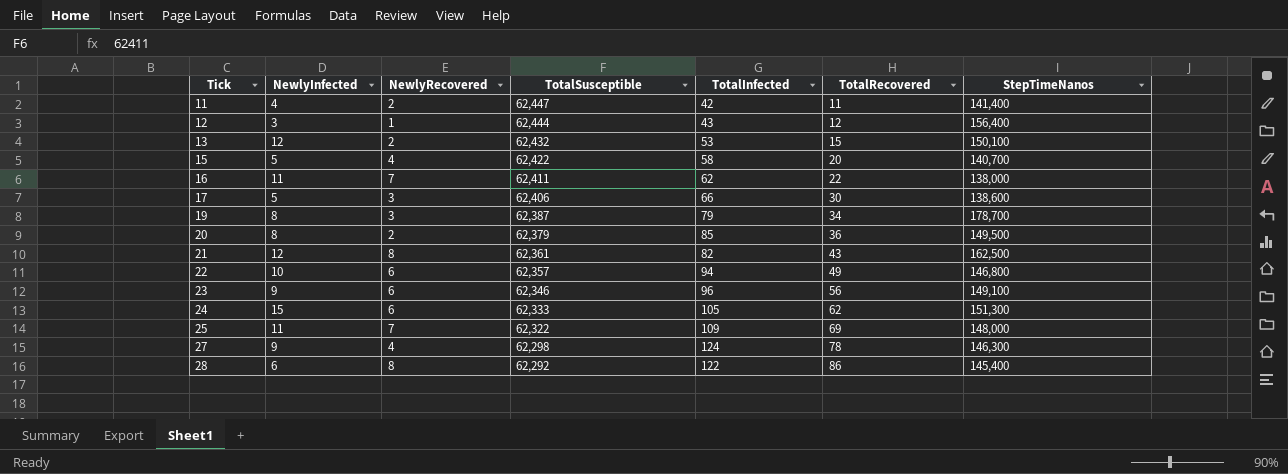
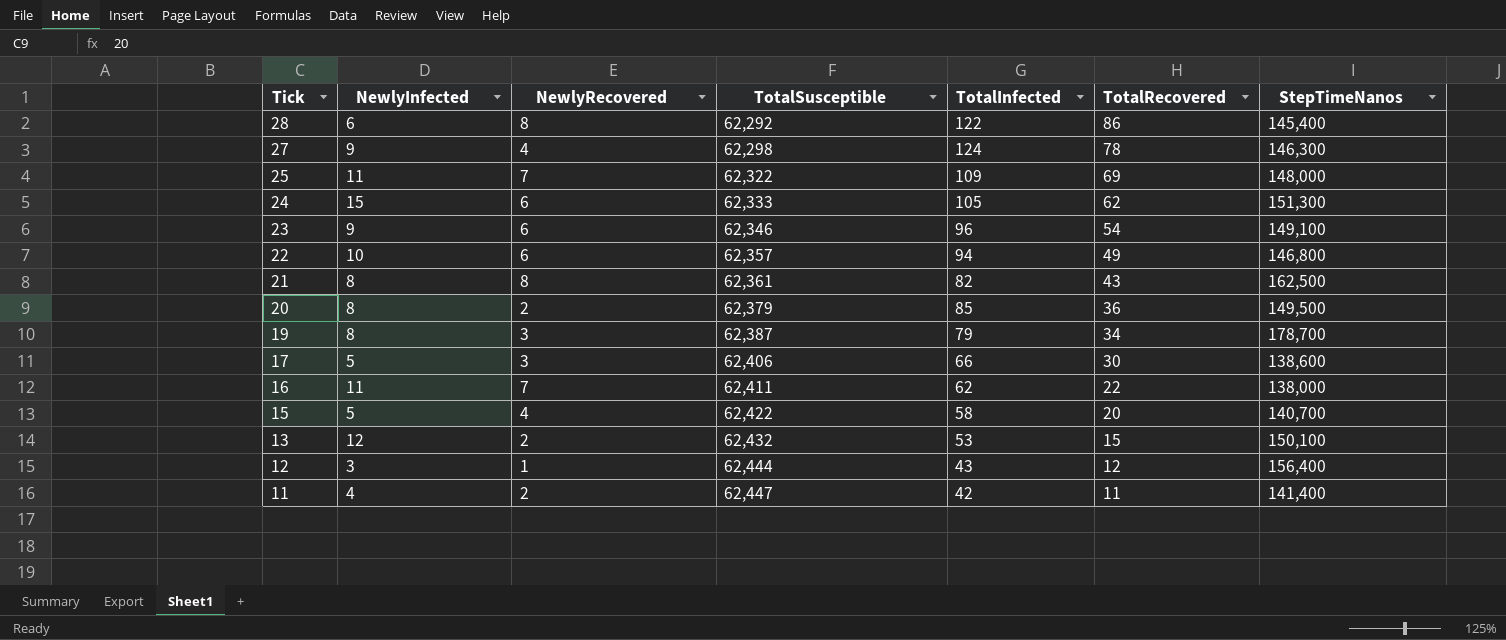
row order: Tick ascending -> Tick descending
23 | TotalRecovered: 56 -> 54
21 | NewlyInfected: 12 -> 8

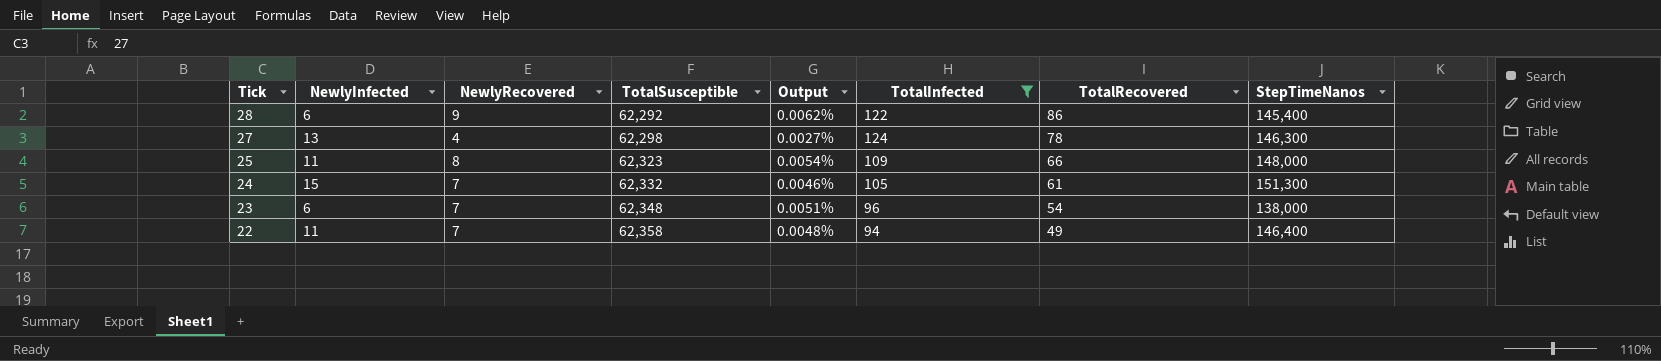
filter: none -> TotalInfected >= 94
column Output | formula: none -> [NewlyRecovered] / [StepTimeNanos]
28 | NewlyRecovered: 8 -> 9
27 | NewlyInfected: 9 -> 13
25 | NewlyRecovered: 7 -> 8
25 | TotalSusceptible: 62,322 -> 62,323
25 | TotalRecovered: 69 -> 66
24 | NewlyRecovered: 6 -> 7
24 | TotalSusceptible: 62,333 -> 62,332
24 | TotalRecovered: 62 -> 61
23 | NewlyInfected: 9 -> 6
23 | NewlyRecovered: 6 -> 7
23 | TotalSusceptible: 62,346 -> 62,348
23 | StepTimeNanos: 149,100 -> 138,000
22 | NewlyInfected: 10 -> 11
22 | NewlyRecovered: 6 -> 7
22 | TotalSusceptible: 62,357 -> 62,358
22 | StepTimeNanos: 146,800 -> 146,400

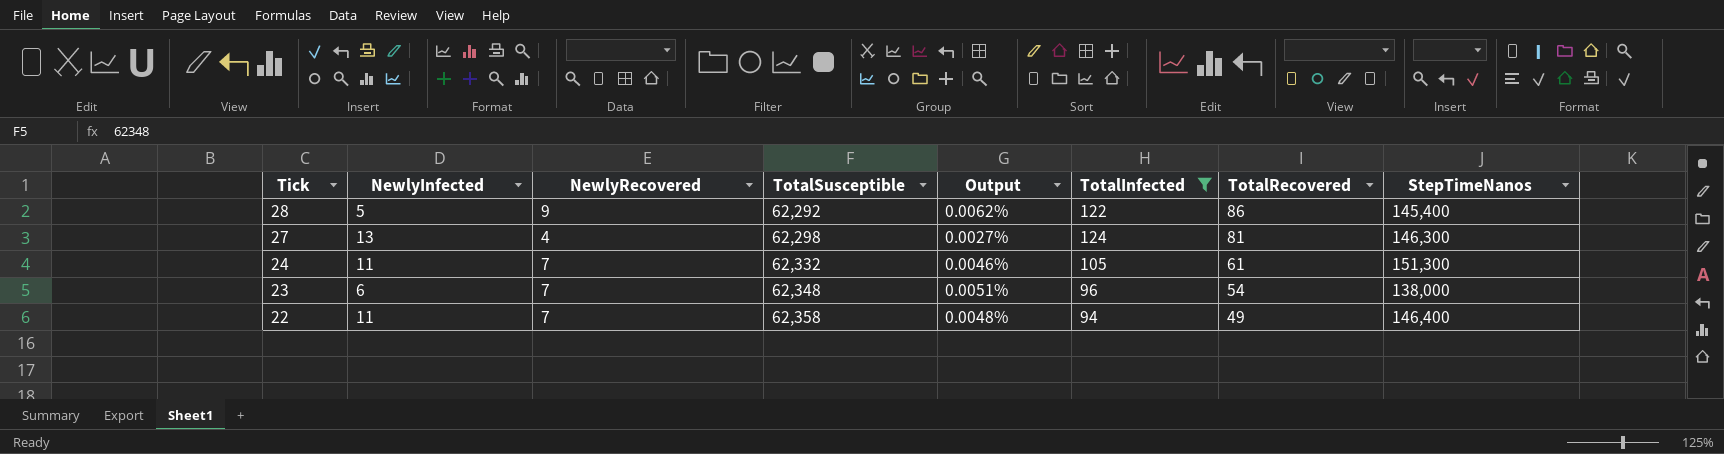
row 25: 11 | 8 | 62,323 | 0.0054% | 109 | 66 | 148,000 -> none
28 | NewlyInfected: 6 -> 5
27 | TotalRecovered: 78 -> 81
24 | NewlyInfected: 15 -> 11

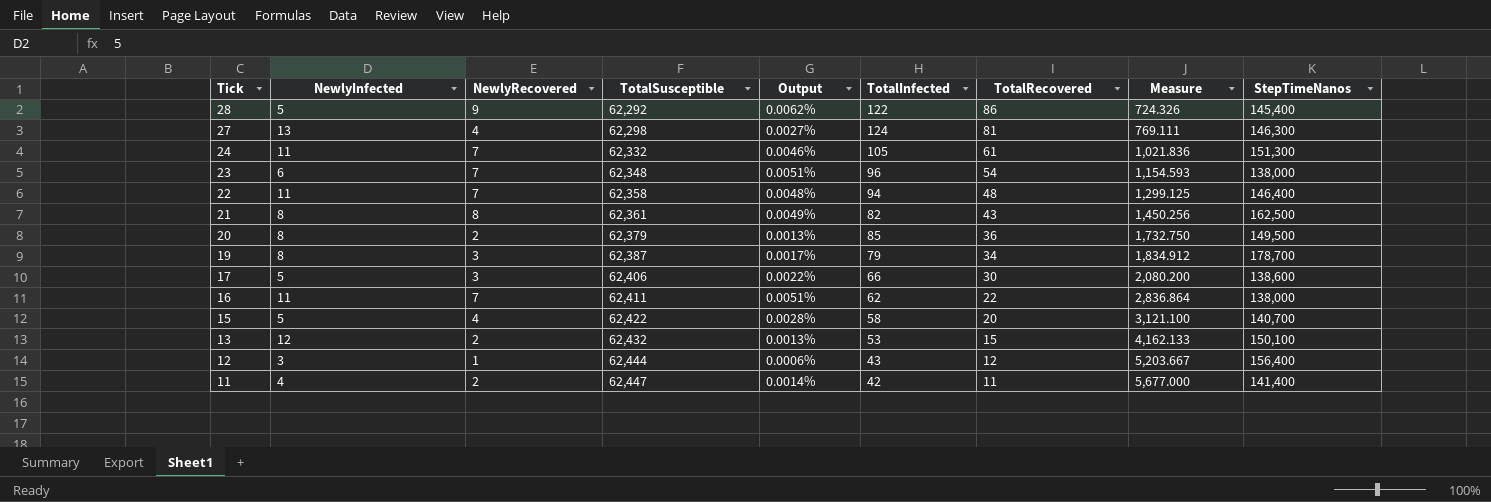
filter: TotalInfected >= 94 -> none
column Measure | formula: none -> [TotalSusceptible] / [TotalRecovered]
22 | TotalRecovered: 49 -> 48

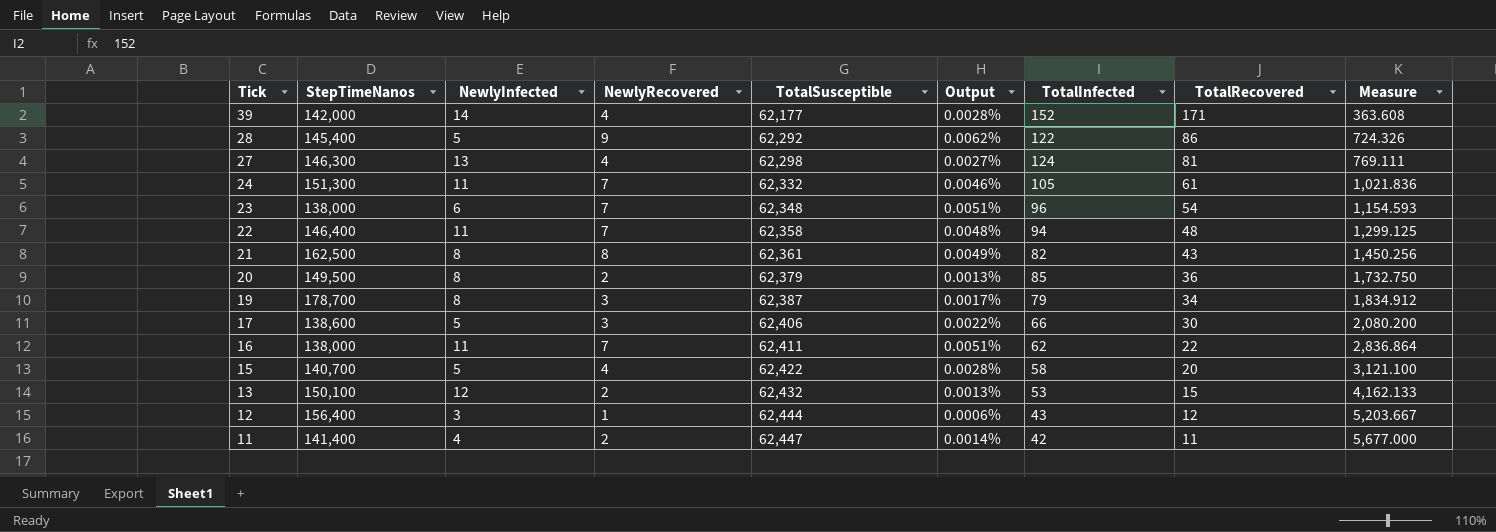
column StepTimeNanos | position: 9 -> 2
row 39: none -> 142,000 | 14 | 4 | 62,177 | 0.0028% | 152 | 171 | 363.608

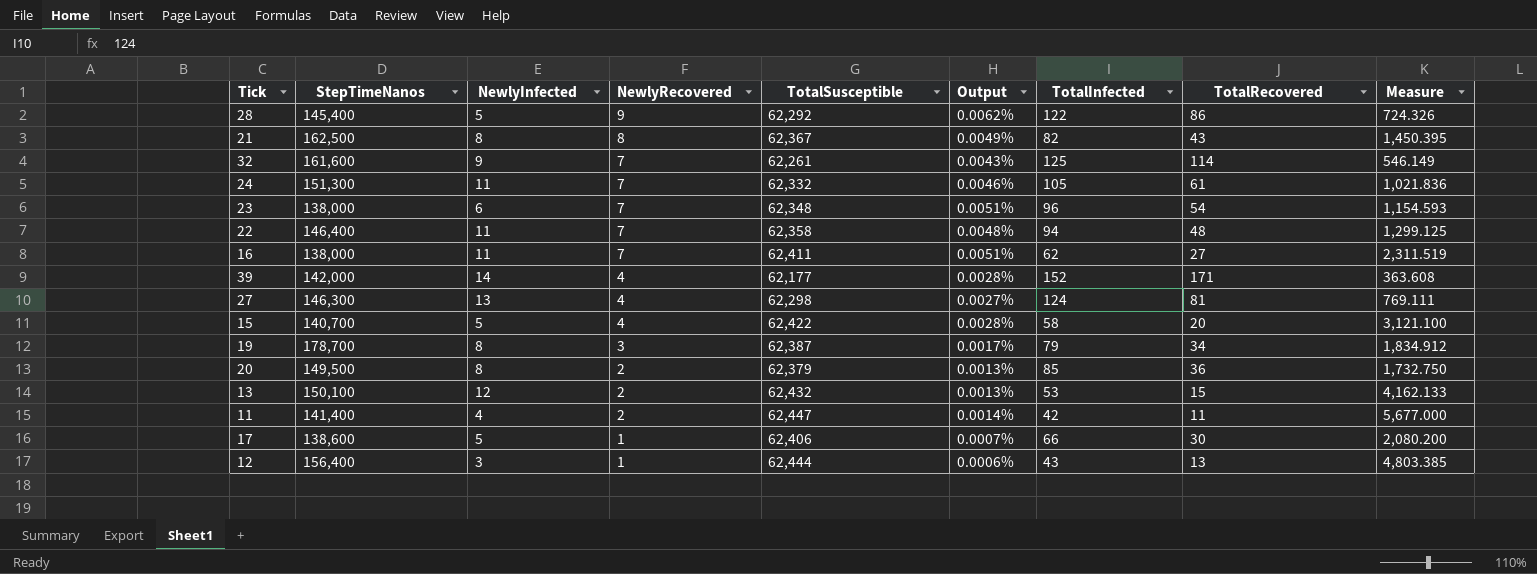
row order: Tick descending -> NewlyRecovered descending
21 | TotalSusceptible: 62,361 -> 62,367
21 | Measure: 1,450.256 -> 1,450.395
row 32: none -> 161,600 | 9 | 7 | 62,261 | 0.0043% | 125 | 114 | 546.149
16 | TotalRecovered: 22 -> 27
16 | Measure: 2,836.864 -> 2,311.519
17 | NewlyRecovered: 3 -> 1
17 | Output: 0.0022% -> 0.0007%
12 | TotalRecovered: 12 -> 13
12 | Measure: 5,203.667 -> 4,803.385

